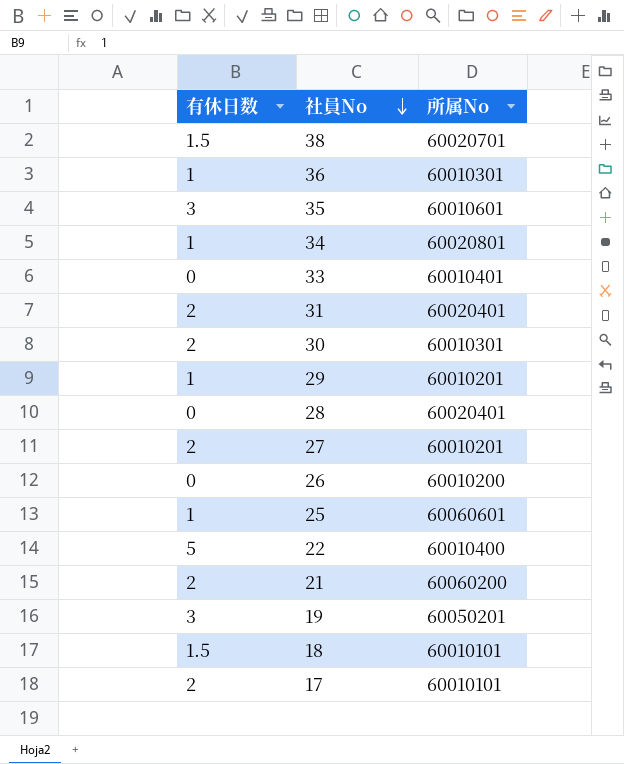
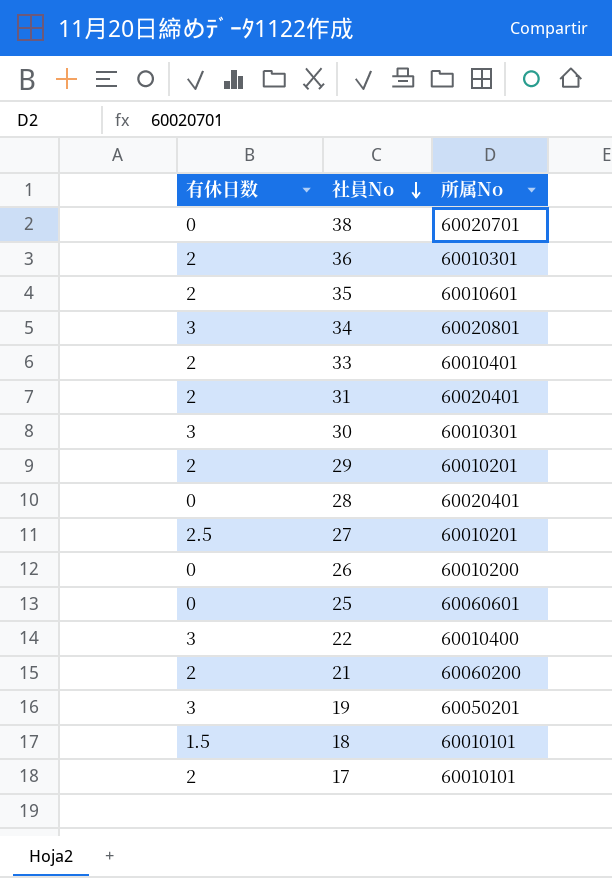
38 | 有休日数: 1.5 -> 0
36 | 有休日数: 1 -> 2
35 | 有休日数: 3 -> 2
34 | 有休日数: 1 -> 3
33 | 有休日数: 0 -> 2
30 | 有休日数: 2 -> 3
29 | 有休日数: 1 -> 2
27 | 有休日数: 2 -> 2.5
25 | 有休日数: 1 -> 0
22 | 有休日数: 5 -> 3

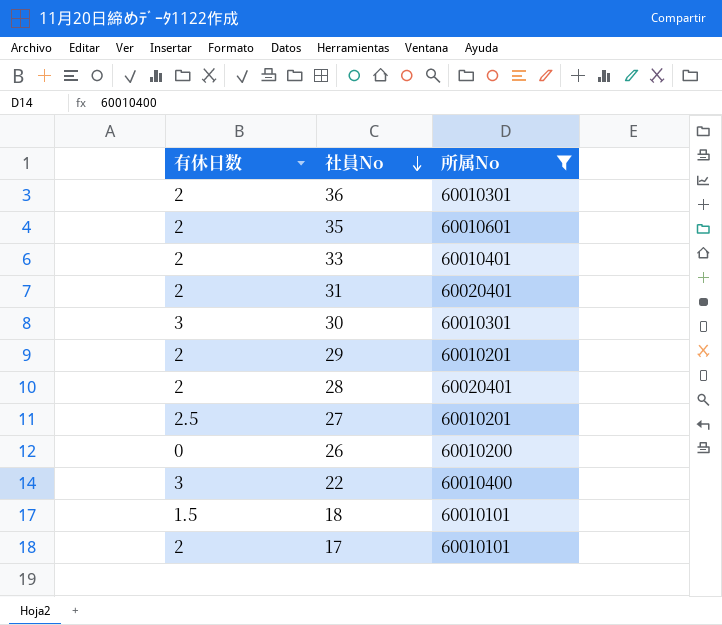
filter: none -> 所属No <= 60020401
28 | 有休日数: 0 -> 2

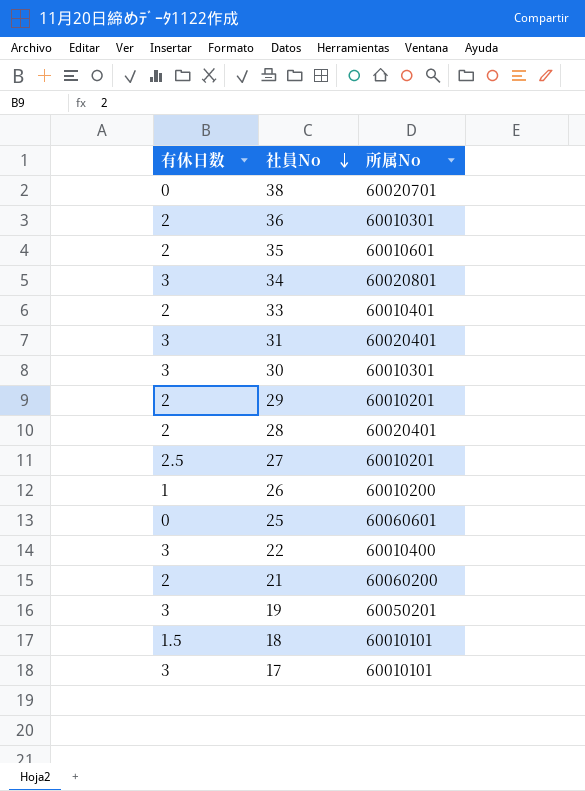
filter: 所属No <= 60020401 -> none
31 | 有休日数: 2 -> 3
26 | 有休日数: 0 -> 1
17 | 有休日数: 2 -> 3

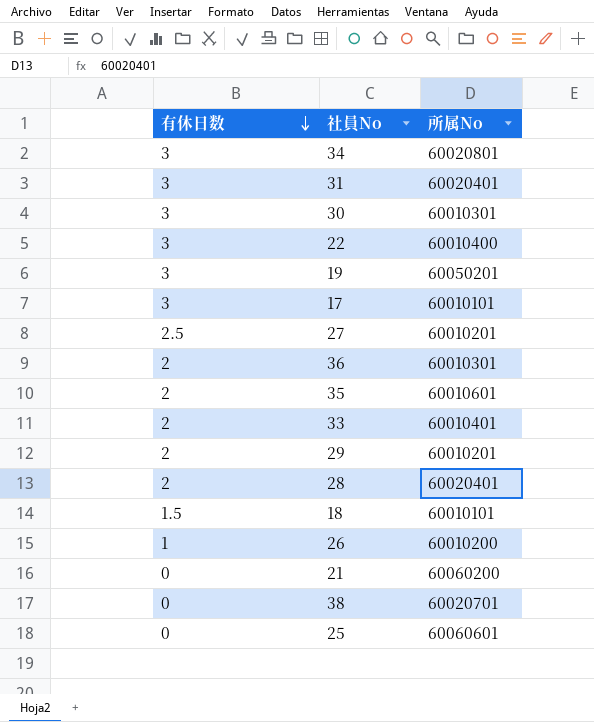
row order: 社員No descending -> 有休日数 descending
21 | 有休日数: 2 -> 0

